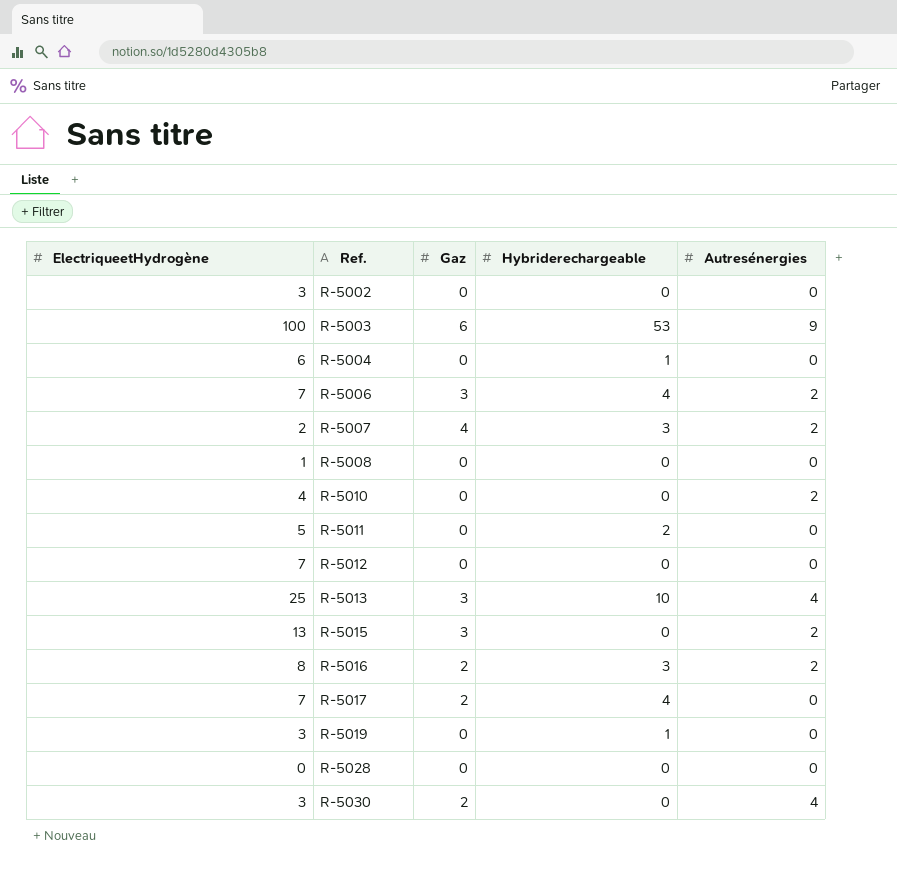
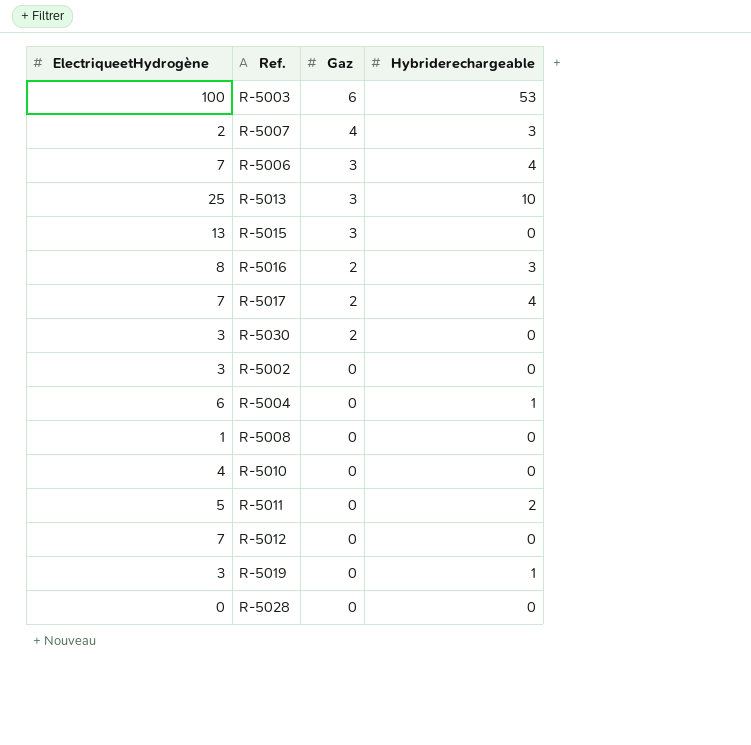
row order: Ref. ascending -> Gaz descending
column Autresénergies | position: 5 -> none

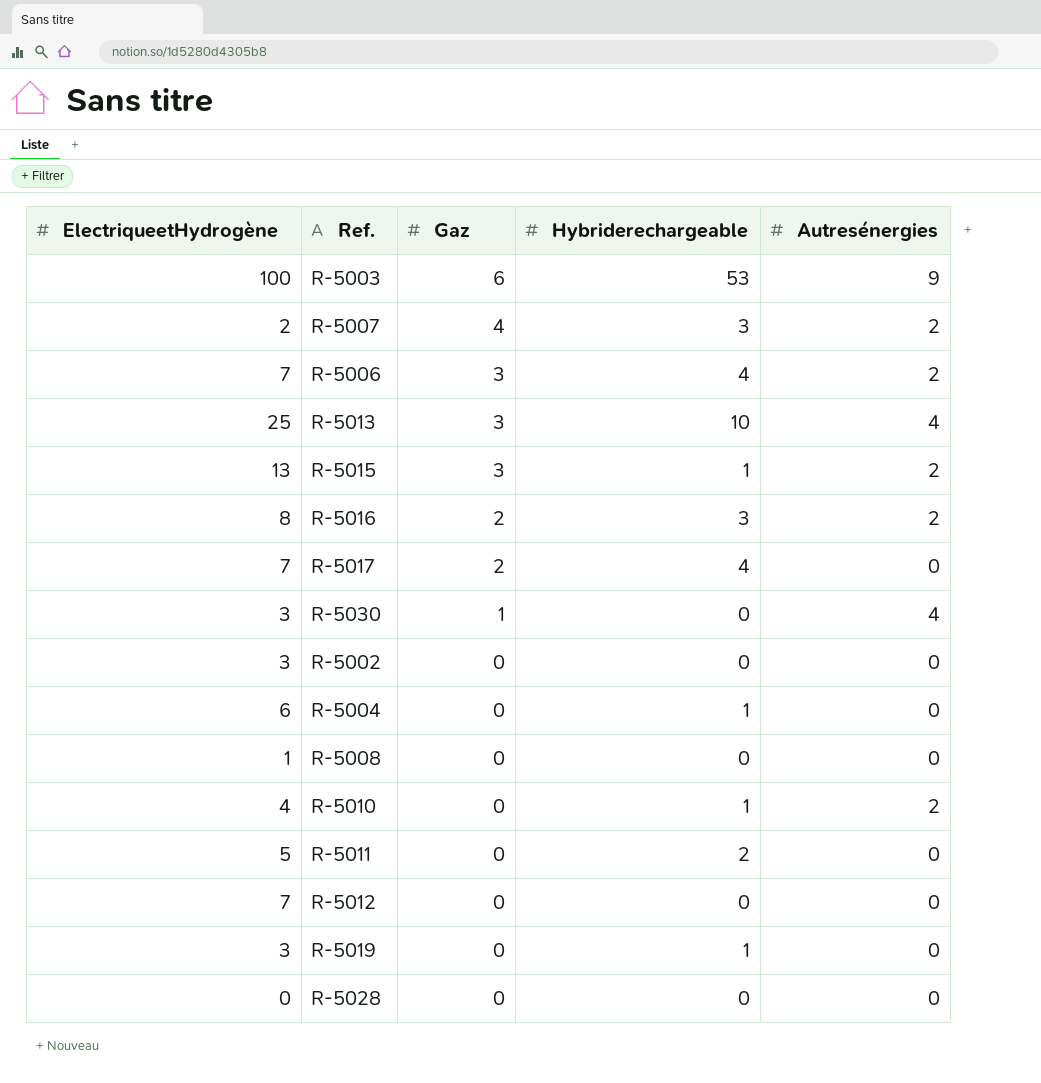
column Autresénergies | position: none -> 5
R-5015 | Hybriderechargeable: 0 -> 1
R-5030 | Gaz: 2 -> 1
R-5010 | Hybriderechargeable: 0 -> 1

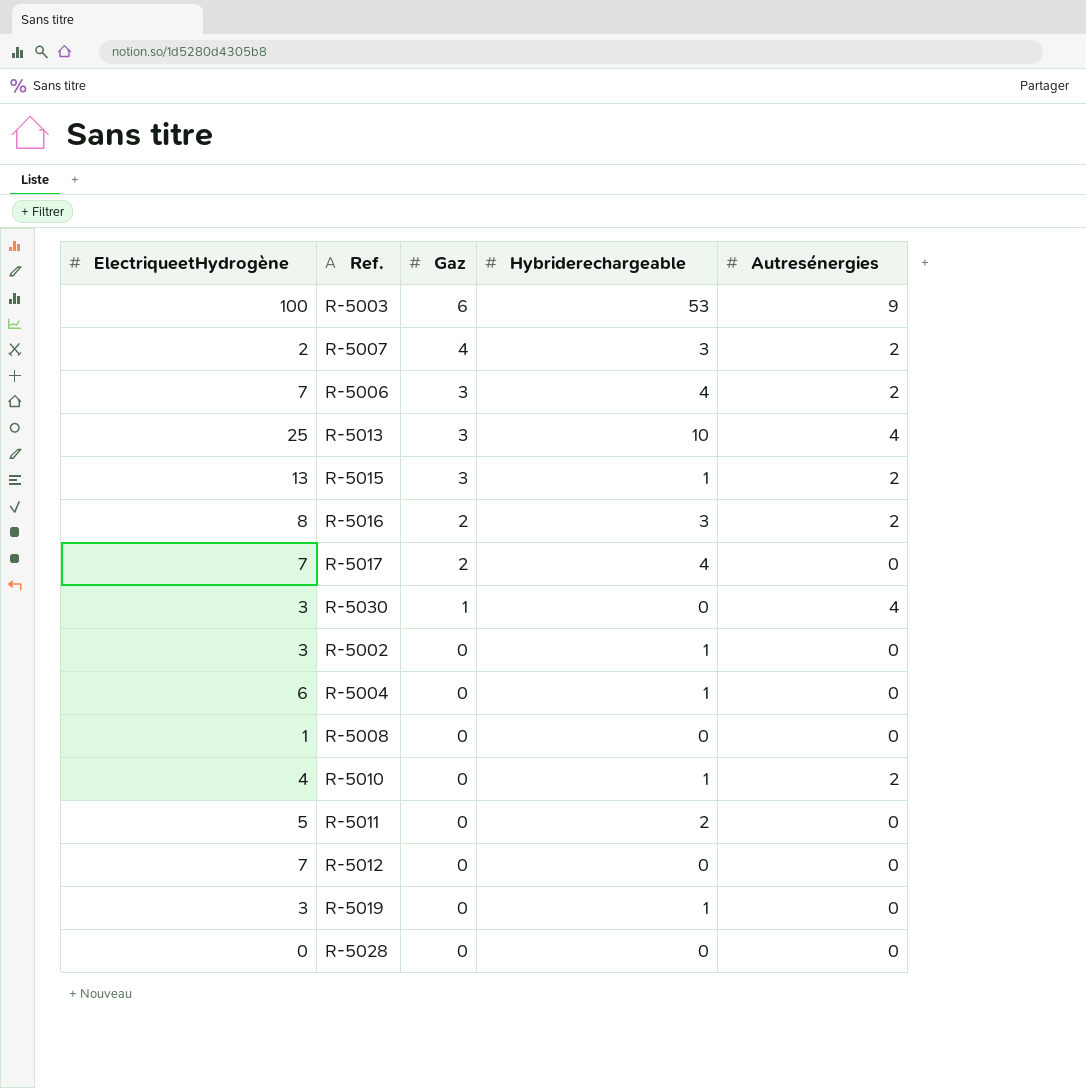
R-5002 | Hybriderechargeable: 0 -> 1

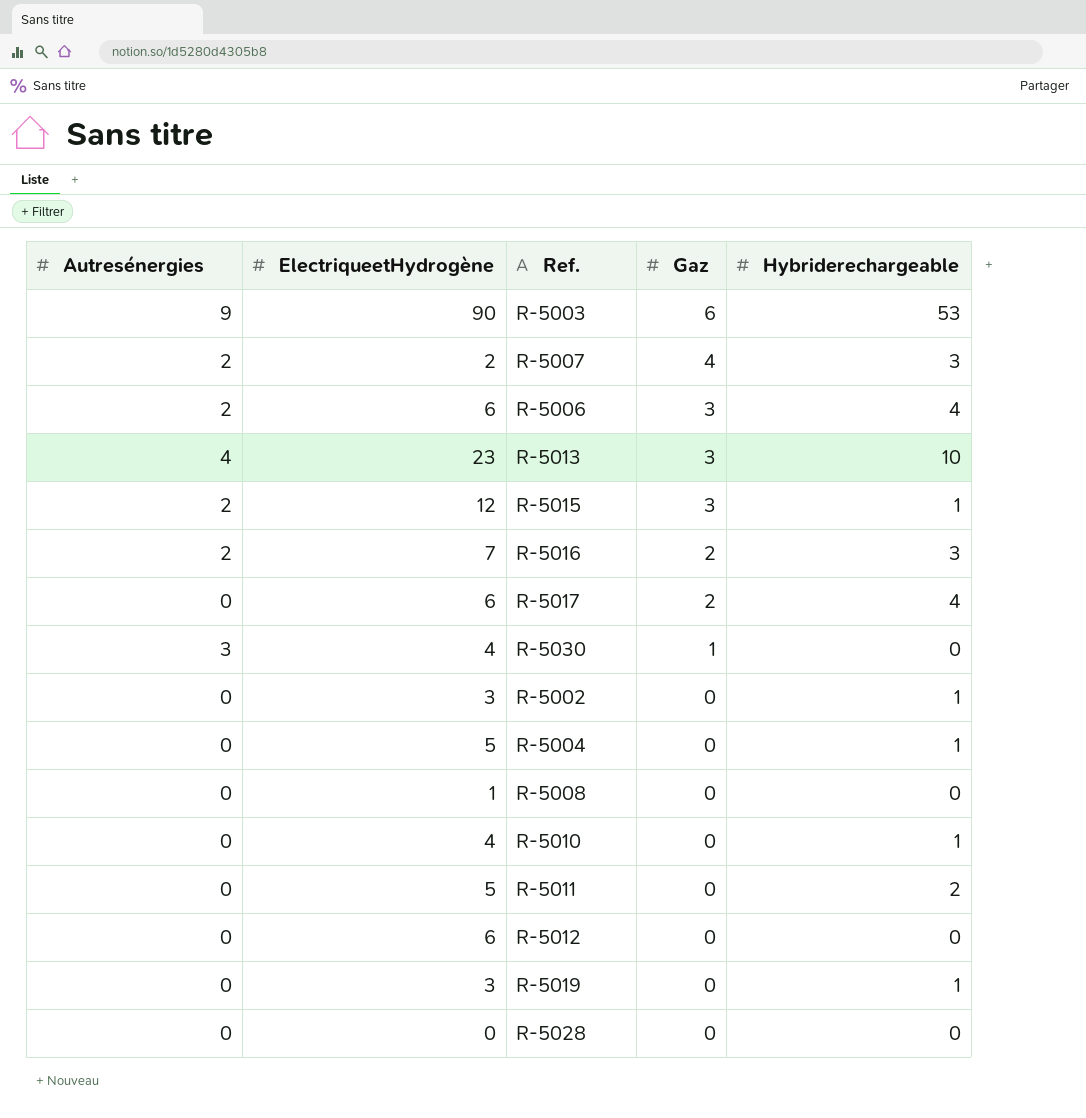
column Autresénergies | position: 5 -> 1
R-5003 | ElectriqueetHydrogène: 100 -> 90
R-5006 | ElectriqueetHydrogène: 7 -> 6
R-5013 | ElectriqueetHydrogène: 25 -> 23
R-5015 | ElectriqueetHydrogène: 13 -> 12
R-5016 | ElectriqueetHydrogène: 8 -> 7
R-5017 | ElectriqueetHydrogène: 7 -> 6
R-5030 | Autresénergies: 4 -> 3
R-5030 | ElectriqueetHydrogène: 3 -> 4
R-5004 | ElectriqueetHydrogène: 6 -> 5
R-5010 | Autresénergies: 2 -> 0
R-5012 | ElectriqueetHydrogène: 7 -> 6

